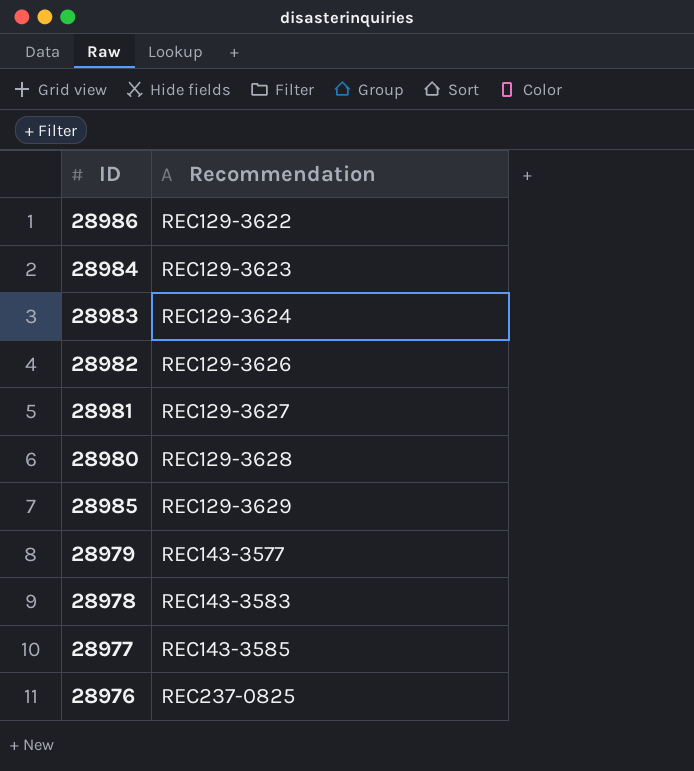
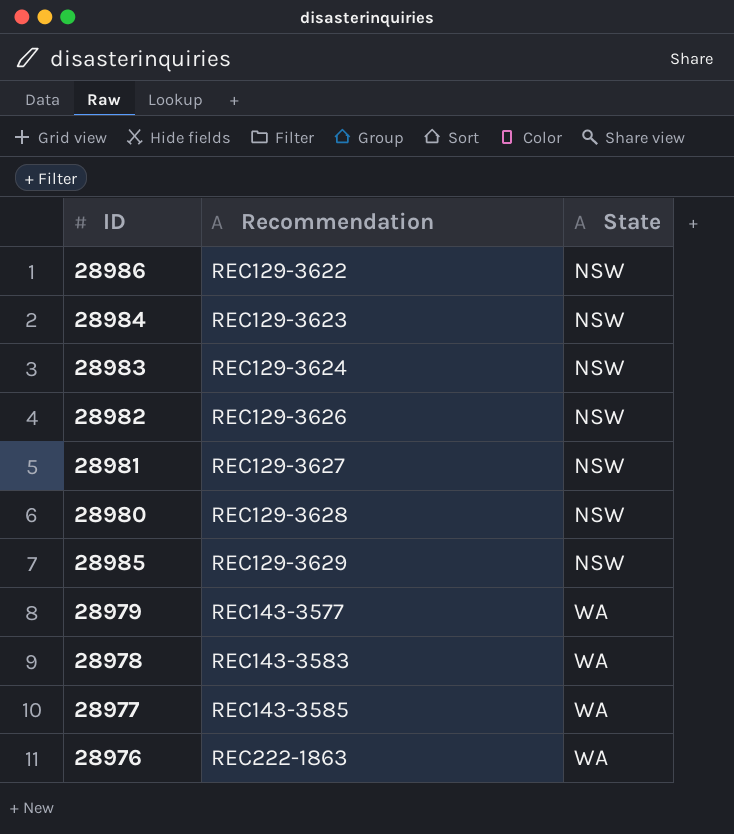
column State | position: none -> 3
28976 | Recommendation: REC237-0825 -> REC222-1863

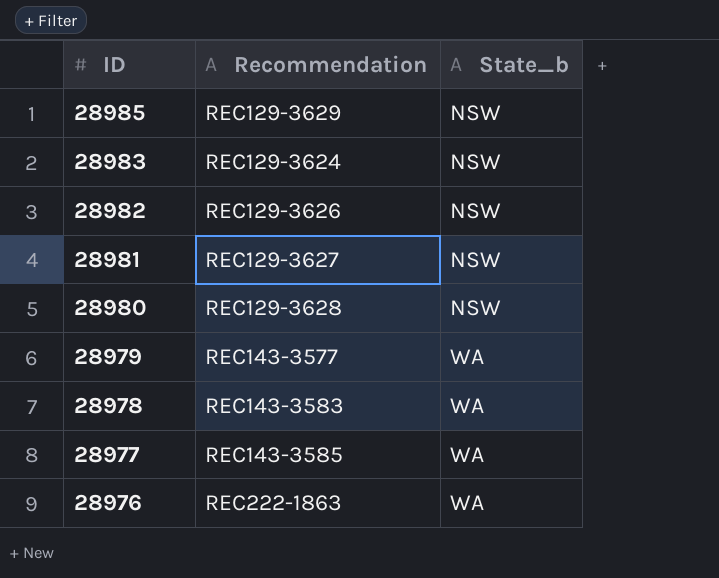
row order: Recommendation ascending -> ID descending
column name: State -> State_b
row 28986: REC129-3622 | NSW -> none
row 28984: REC129-3623 | NSW -> none

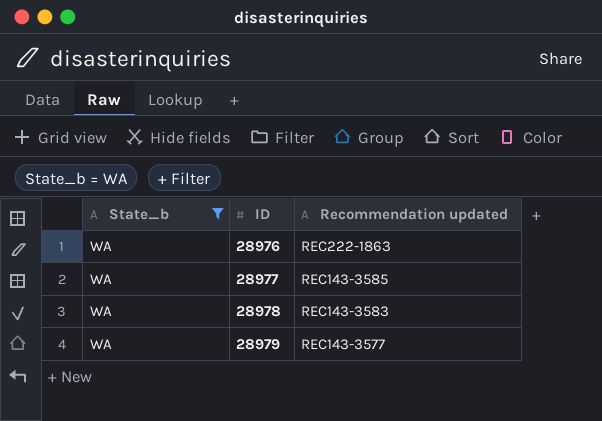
filter: none -> State_b = WA
row order: ID descending -> ID ascending
column State_b | position: 3 -> 1
column name: Recommendation -> Recommendation updated

